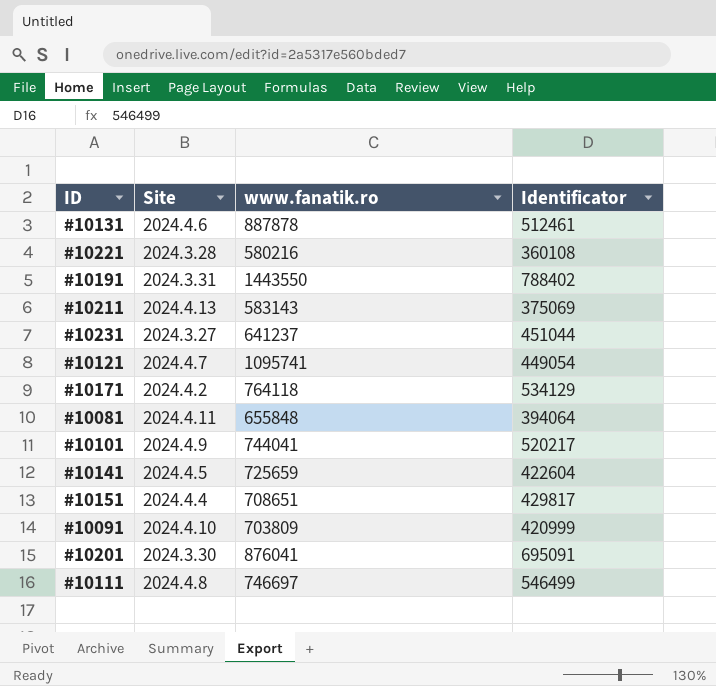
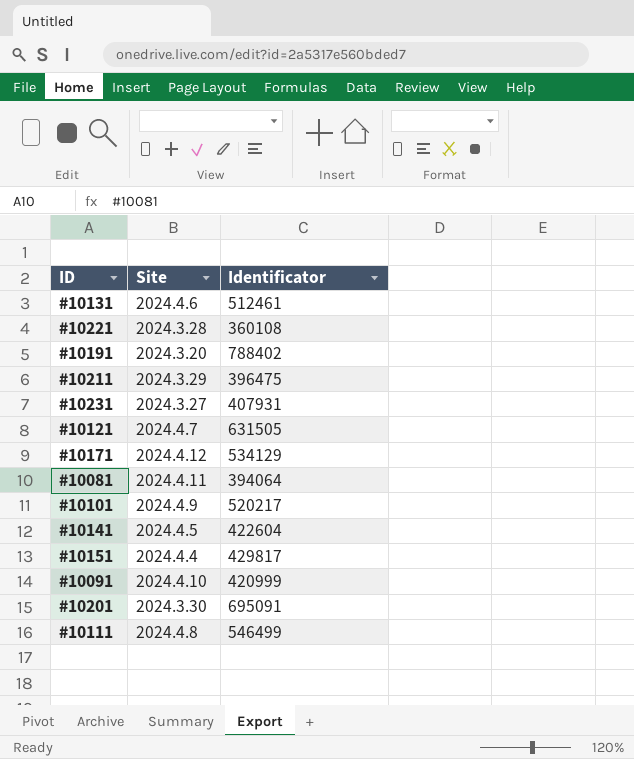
column www.fanatik.ro | position: 3 -> none
#10191 | Site: 2024.3.31 -> 2024.3.20
#10211 | Site: 2024.4.13 -> 2024.3.29
#10211 | Identificator: 375069 -> 396475
#10231 | Identificator: 451044 -> 407931
#10121 | Identificator: 449054 -> 631505
#10171 | Site: 2024.4.2 -> 2024.4.12

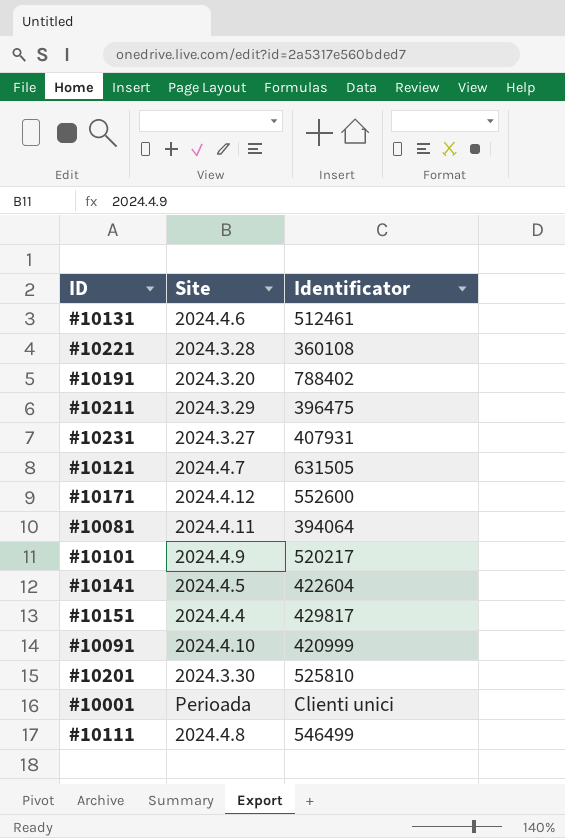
#10171 | Identificator: 534129 -> 552600
#10201 | Identificator: 695091 -> 525810
row #10001: none -> Perioada | Clienti unici

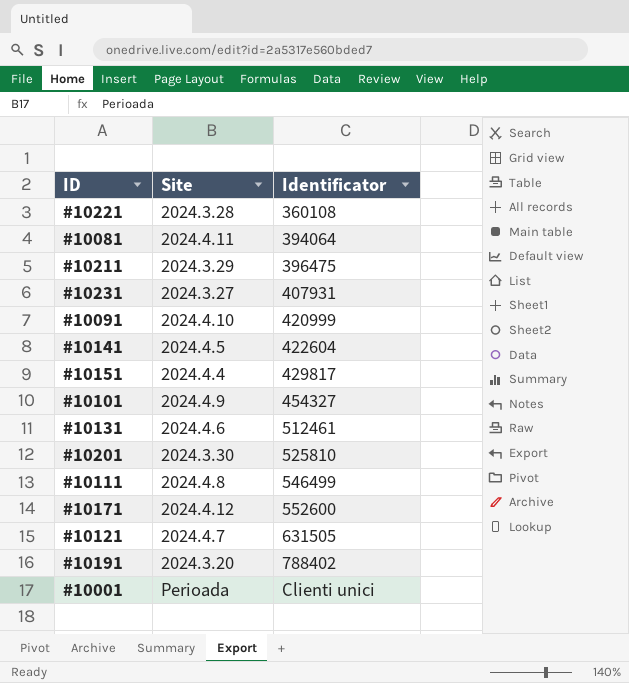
row order: none -> Identificator ascending
#10101 | Identificator: 520217 -> 454327

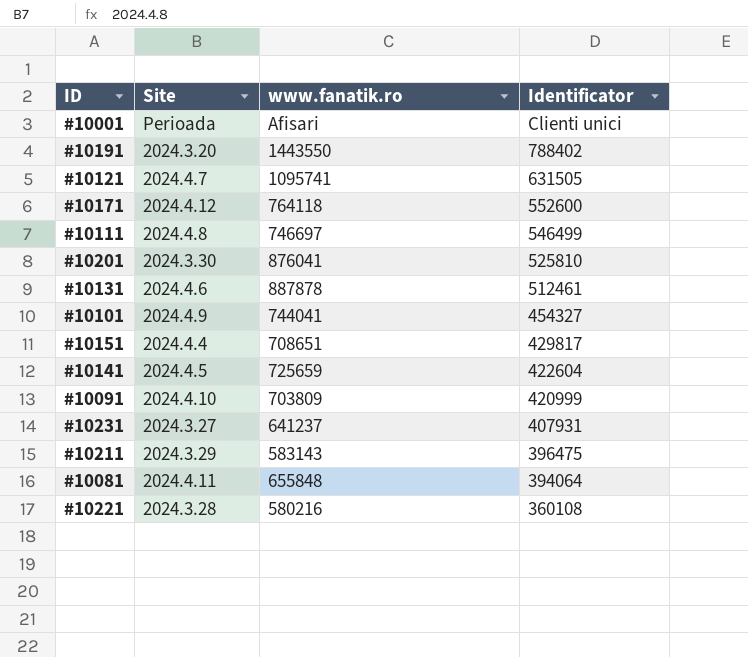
row order: Identificator ascending -> Identificator descending
column www.fanatik.ro | position: none -> 3

